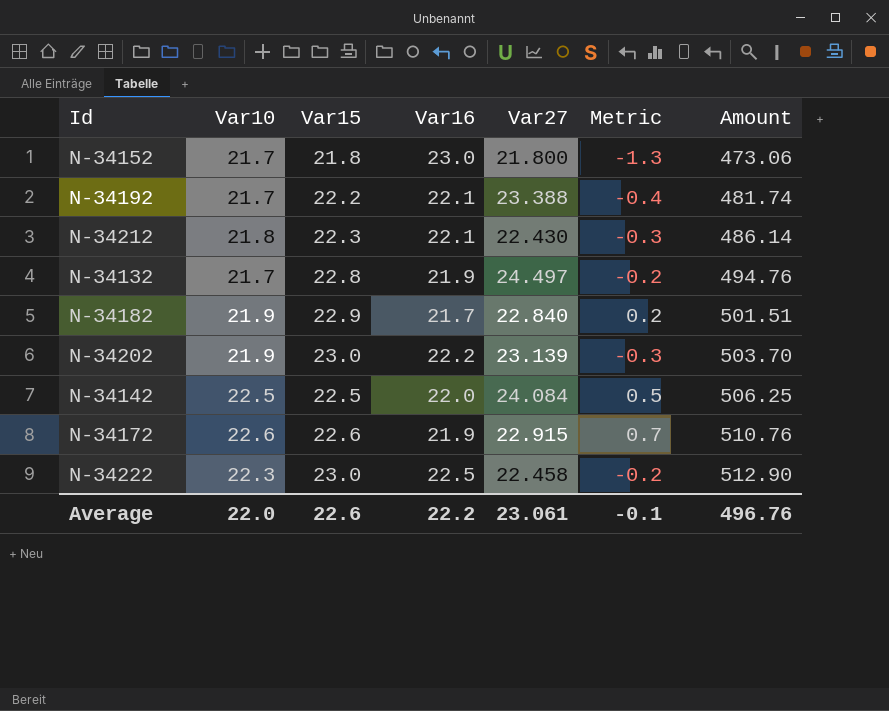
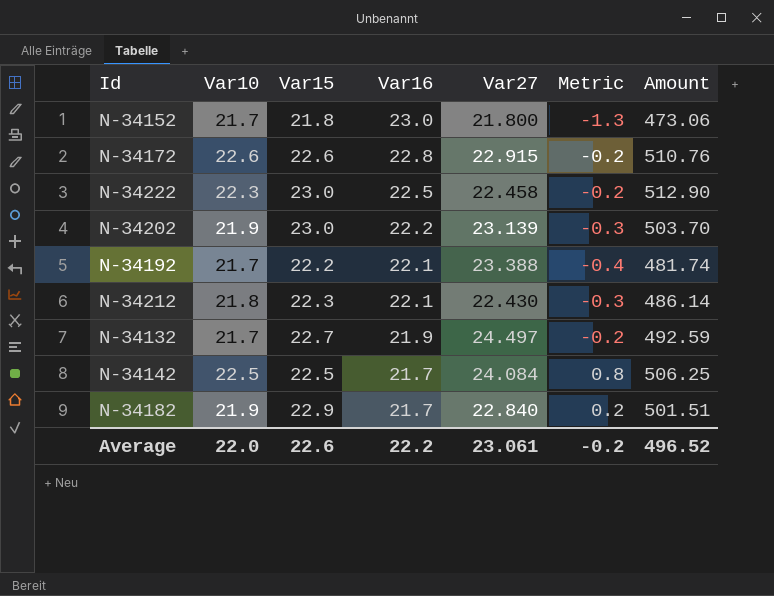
row order: Amount ascending -> Var16 descending
N-34172 | Var16: 21.9 -> 22.8
N-34172 | Metric: 0.7 -> -0.2
N-34132 | Var15: 22.8 -> 22.7
N-34132 | Amount: 494.76 -> 492.59
N-34142 | Var16: 22.0 -> 21.7
N-34142 | Metric: 0.5 -> 0.8
Average | Metric: -0.1 -> -0.2
Average | Amount: 496.76 -> 496.52

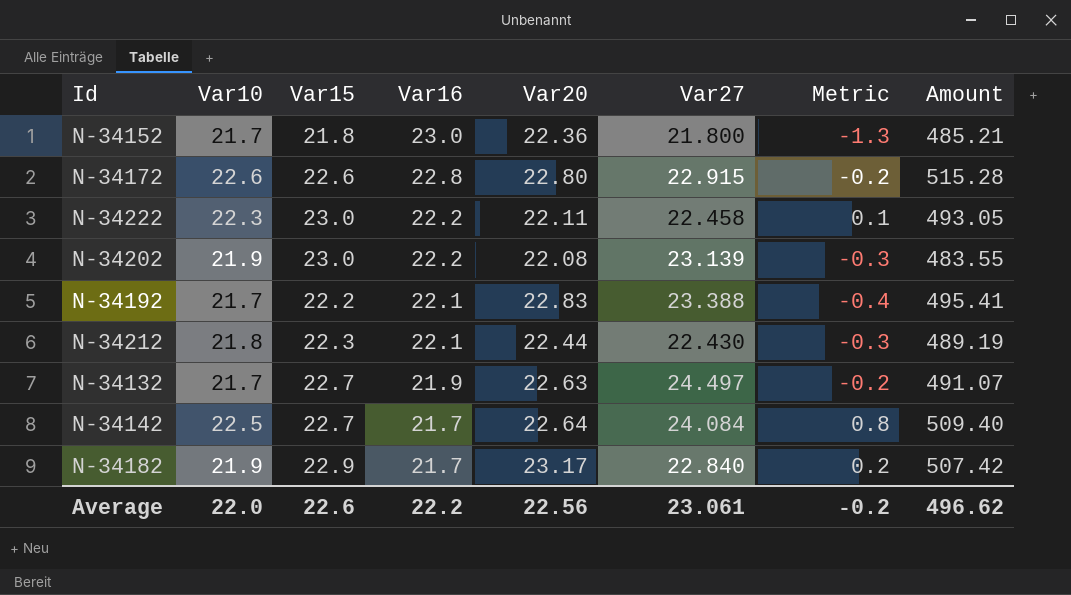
column Var20 | position: none -> 5
column Amount | formula: [Var10] * [Var15] -> [Var10] * [Var20]
N-34222 | Var16: 22.5 -> 22.2
N-34222 | Metric: -0.2 -> 0.1
N-34142 | Var15: 22.5 -> 22.7
Average | Amount: 496.52 -> 496.62

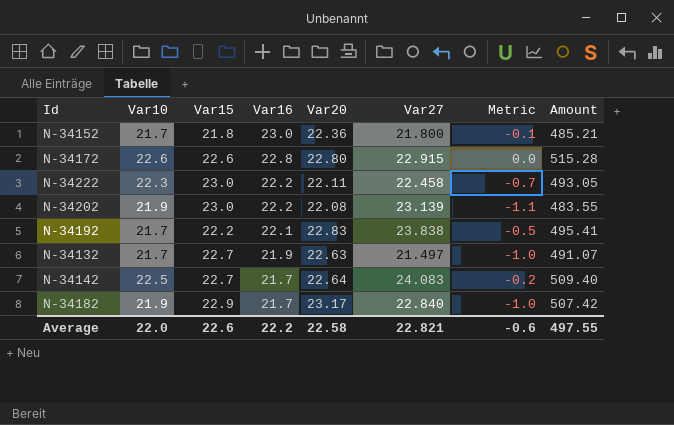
column Metric | formula: [Var10] - [Var16] -> [Var10] - [Var15]
row N-34212: 21.8 | 22.3 | 22.1 | 22.44 | 22.430 | -0.3 | 489.19 -> none
N-34192 | Var27: 23.388 -> 23.838
N-34132 | Var27: 24.497 -> 21.497
N-34142 | Var27: 24.084 -> 24.083
Average | Var20: 22.56 -> 22.58
Average | Var27: 23.061 -> 22.821
Average | Metric: -0.2 -> -0.6
Average | Amount: 496.62 -> 497.55

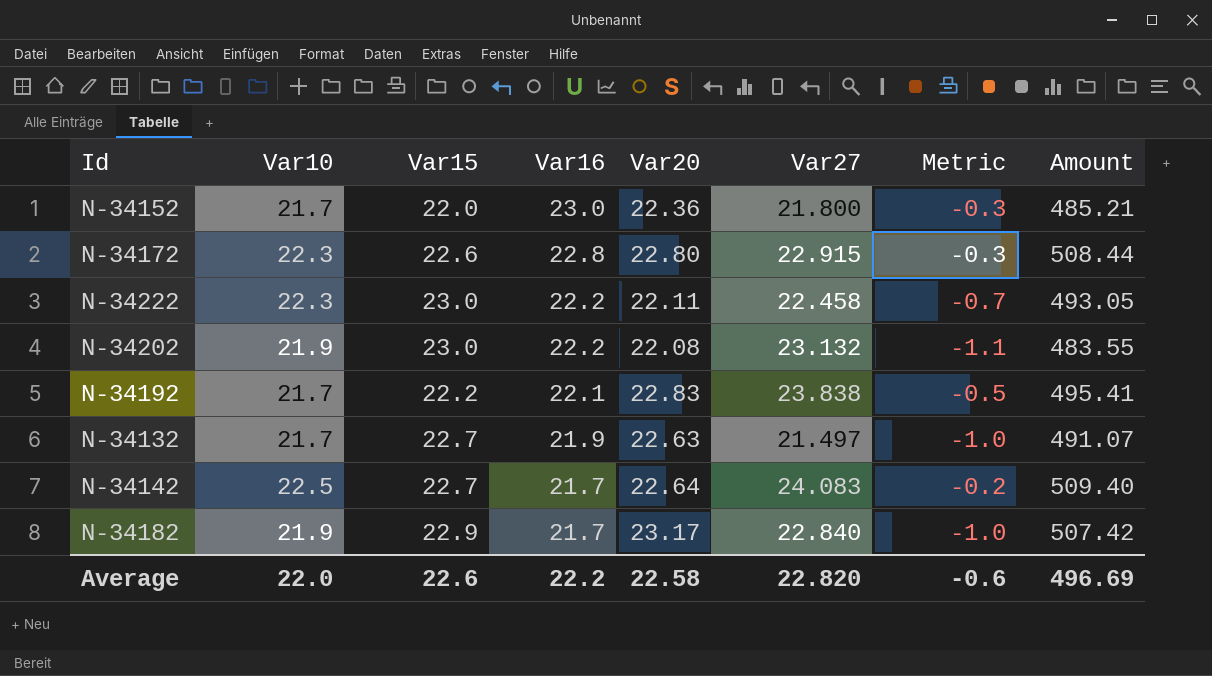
N-34152 | Var15: 21.8 -> 22.0
N-34152 | Metric: -0.1 -> -0.3
N-34172 | Var10: 22.6 -> 22.3
N-34172 | Metric: 0.0 -> -0.3
N-34172 | Amount: 515.28 -> 508.44
N-34202 | Var27: 23.139 -> 23.132
Average | Var27: 22.821 -> 22.820
Average | Amount: 497.55 -> 496.69

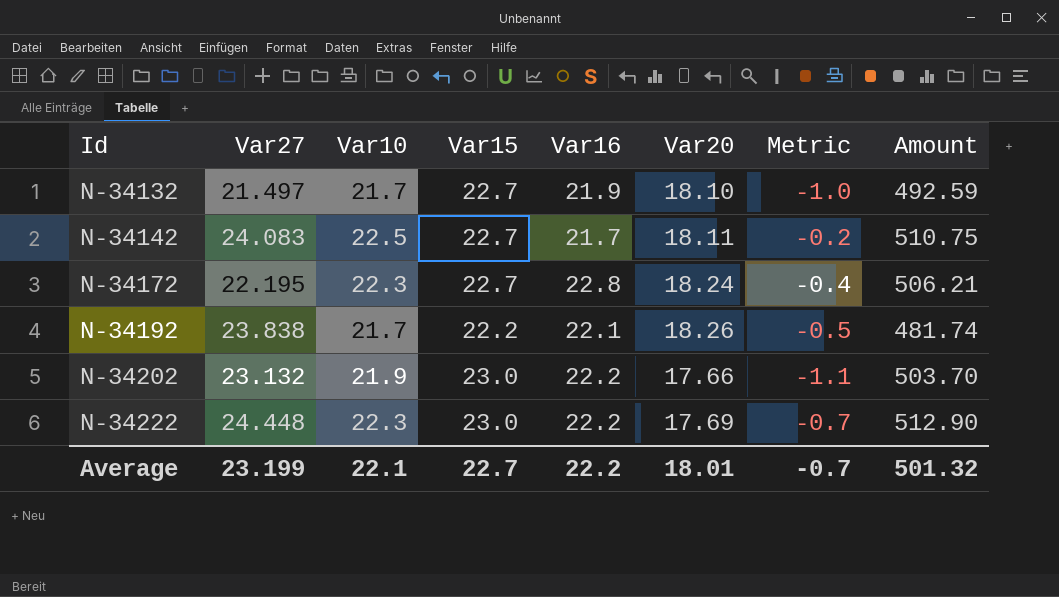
row order: Var16 descending -> Id ascending
column Var27 | position: 6 -> 2
column Amount | formula: [Var10] * [Var20] -> [Var10] * [Var15]
row N-34152: 21.7 | 22.0 | 23.0 | 22.36 | 21.800 | -0.3 | 485.21 -> none
row N-34182: 21.9 | 22.9 | 21.7 | 23.17 | 22.840 | -1.0 | 507.42 -> none
N-34132 | Var20: 22.63 -> 18.10
N-34142 | Var20: 22.64 -> 18.11
N-34172 | Var27: 22.915 -> 22.195
N-34172 | Var15: 22.6 -> 22.7
N-34172 | Var20: 22.80 -> 18.24
N-34172 | Metric: -0.3 -> -0.4
N-34192 | Var20: 22.83 -> 18.26
N-34202 | Var20: 22.08 -> 17.66
N-34222 | Var27: 22.458 -> 24.448
N-34222 | Var20: 22.11 -> 17.69
Average | Var27: 22.820 -> 23.199
Average | Var10: 22.0 -> 22.1
Average | Var15: 22.6 -> 22.7
Average | Var20: 22.58 -> 18.01
Average | Metric: -0.6 -> -0.7
Average | Amount: 496.69 -> 501.32

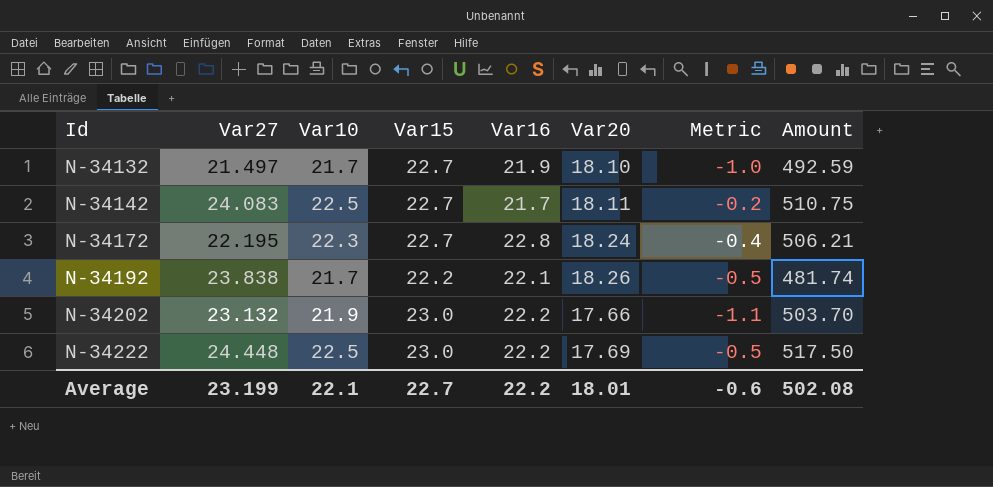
N-34222 | Var10: 22.3 -> 22.5
N-34222 | Metric: -0.7 -> -0.5
N-34222 | Amount: 512.90 -> 517.50
Average | Metric: -0.7 -> -0.6
Average | Amount: 501.32 -> 502.08

